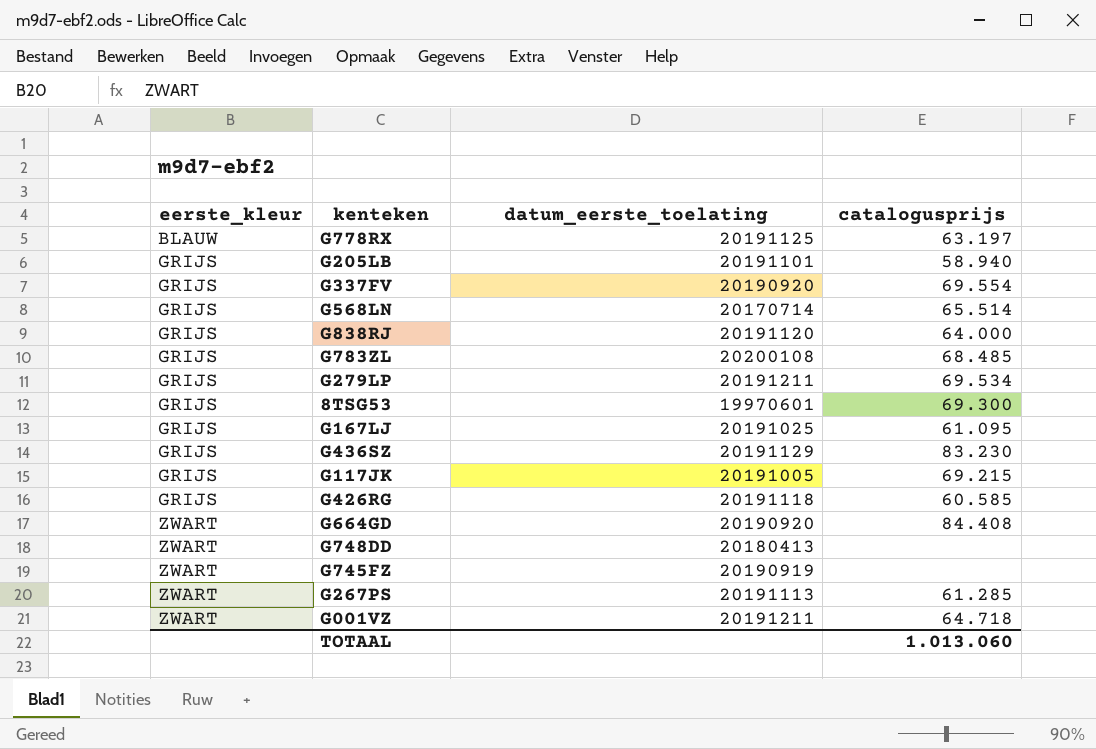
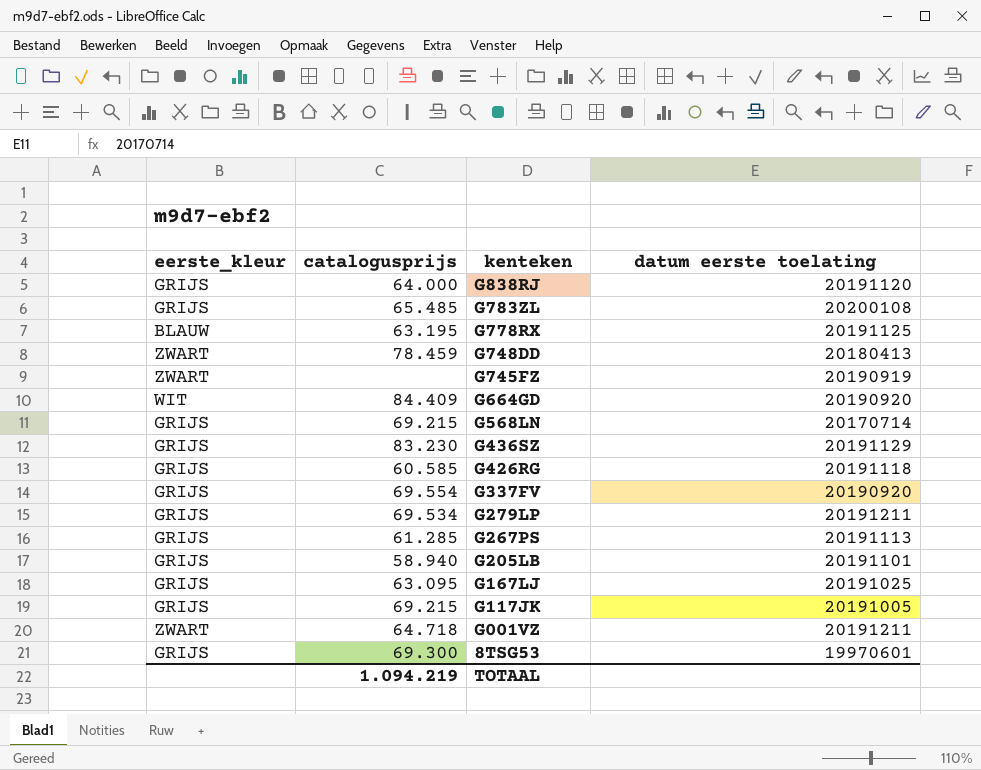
row order: eerste_kleur ascending -> kenteken descending
column catalogusprijs | position: 4 -> 2
column name: datum_eerste_toelating -> datum eerste toelating
G783ZL | catalogusprijs: 68.485 -> 65.485
G778RX | catalogusprijs: 63.197 -> 63.195
G748DD | catalogusprijs: none -> 78.459
G664GD | eerste_kleur: ZWART -> WIT
G664GD | catalogusprijs: 84.408 -> 84.409
G568LN | catalogusprijs: 65.514 -> 69.215
G267PS | eerste_kleur: ZWART -> GRIJS
G167LJ | catalogusprijs: 61.095 -> 63.095
TOTAAL | catalogusprijs: 1.013.060 -> 1.094.219

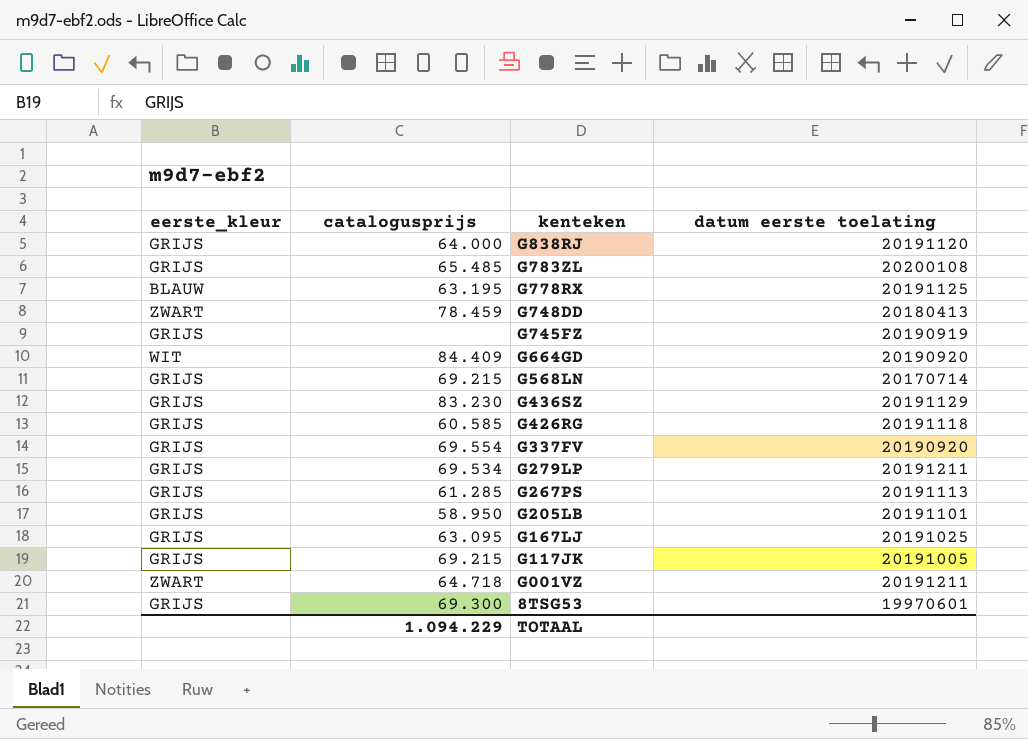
G745FZ | eerste_kleur: ZWART -> GRIJS
G205LB | catalogusprijs: 58.940 -> 58.950
TOTAAL | catalogusprijs: 1.094.219 -> 1.094.229

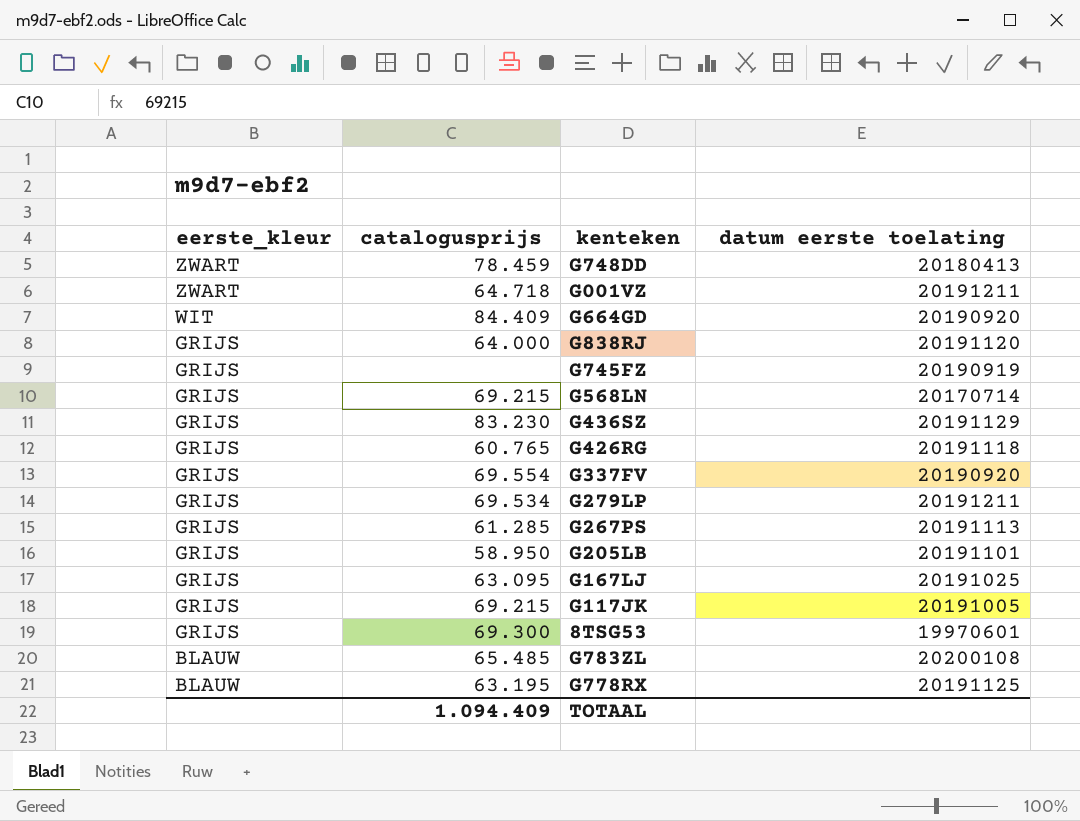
row order: kenteken descending -> eerste_kleur descending
G426RG | catalogusprijs: 60.585 -> 60.765
G783ZL | eerste_kleur: GRIJS -> BLAUW
TOTAAL | catalogusprijs: 1.094.229 -> 1.094.409

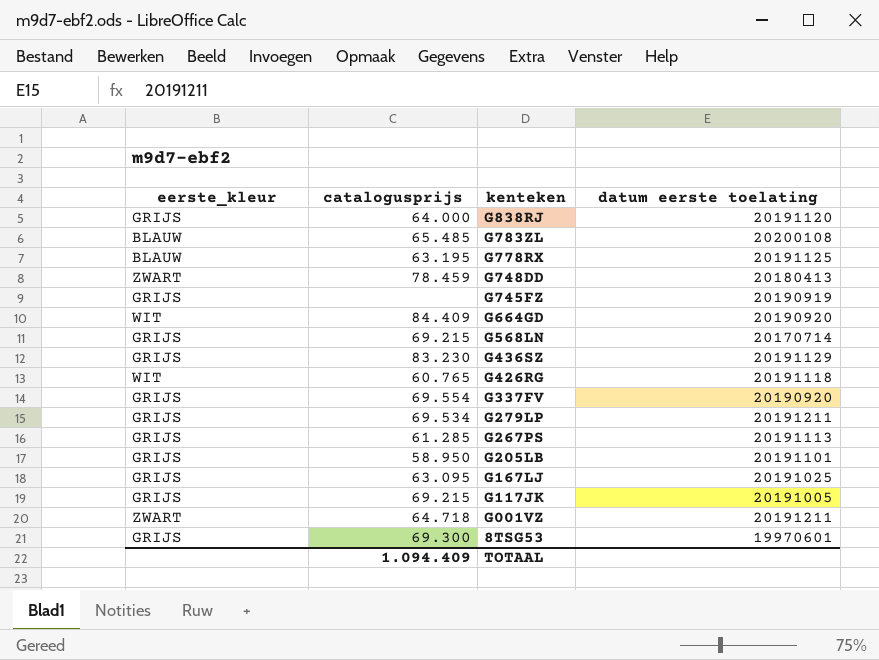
row order: eerste_kleur descending -> kenteken descending
G426RG | eerste_kleur: GRIJS -> WIT

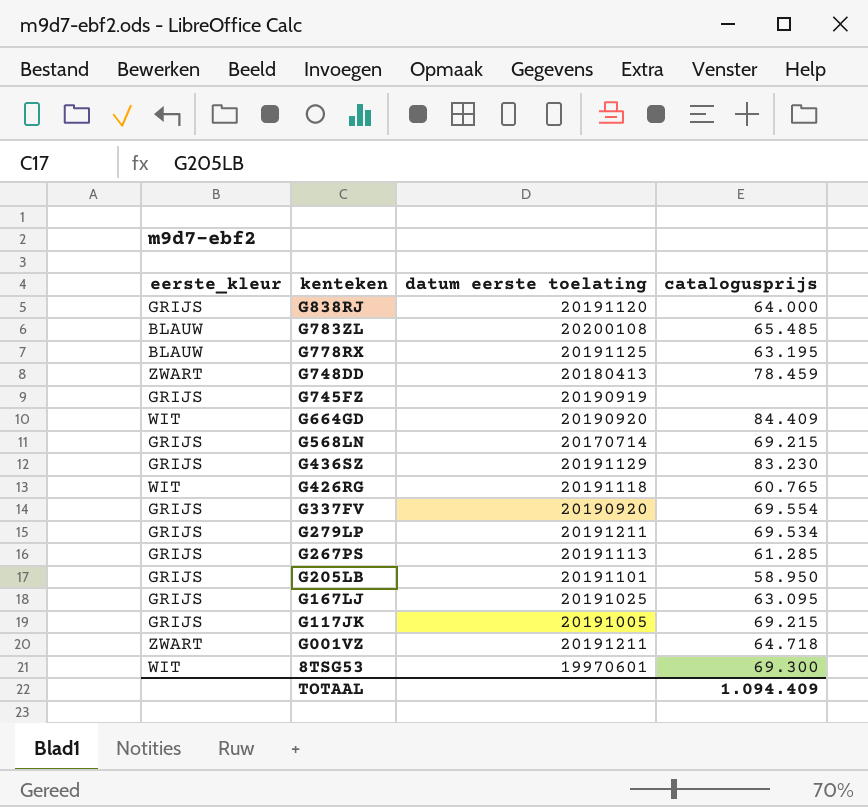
column catalogusprijs | position: 2 -> 4
8TSG53 | eerste_kleur: GRIJS -> WIT

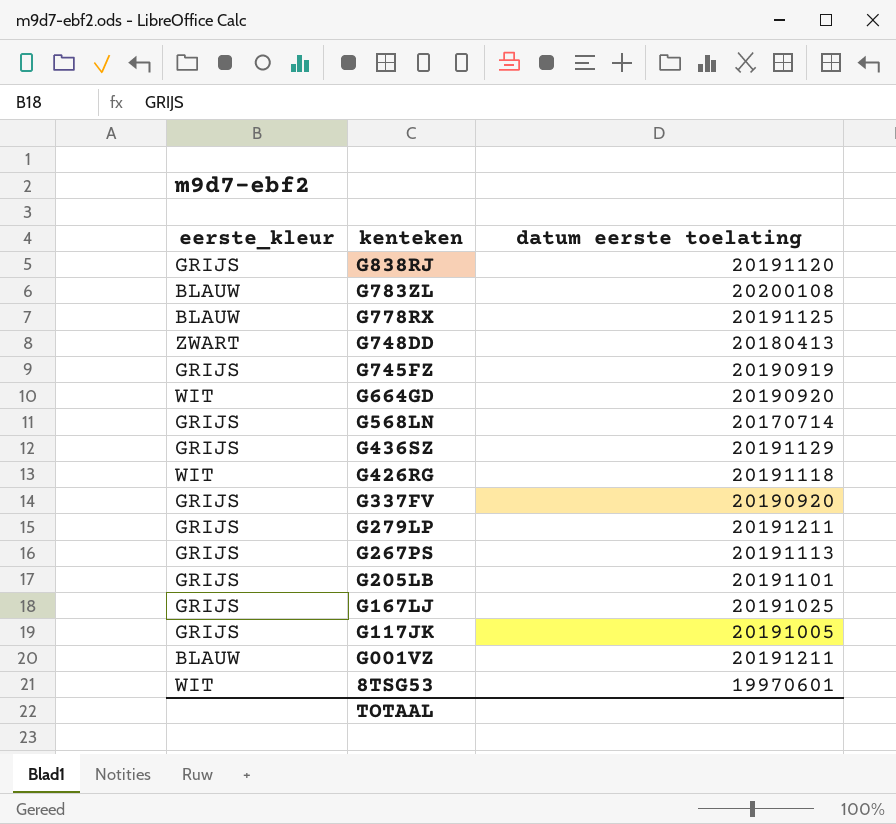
column catalogusprijs | position: 4 -> none
G001VZ | eerste_kleur: ZWART -> BLAUW

